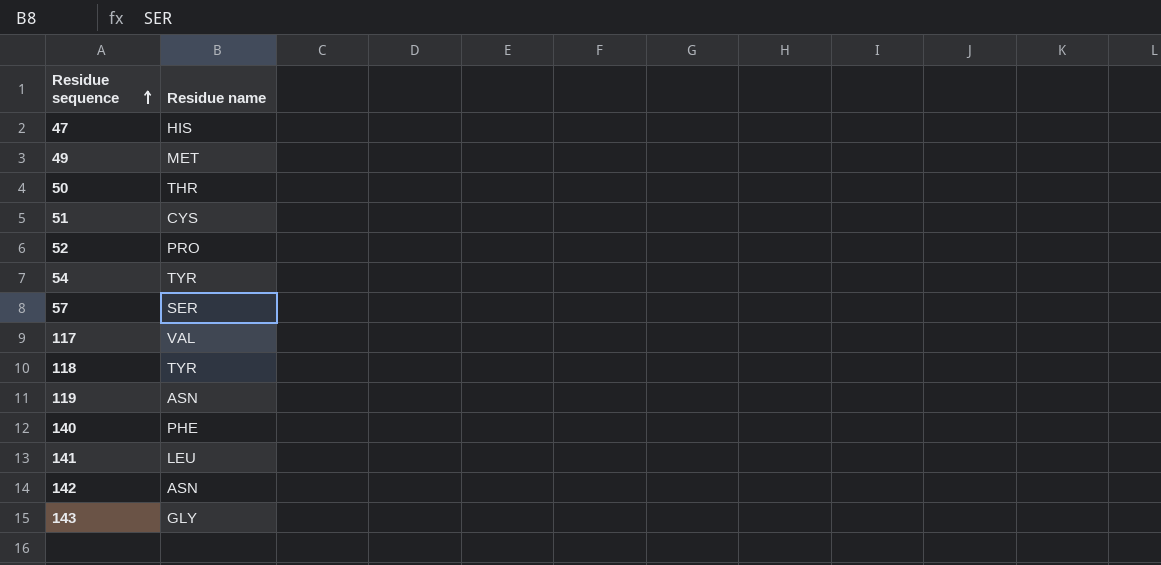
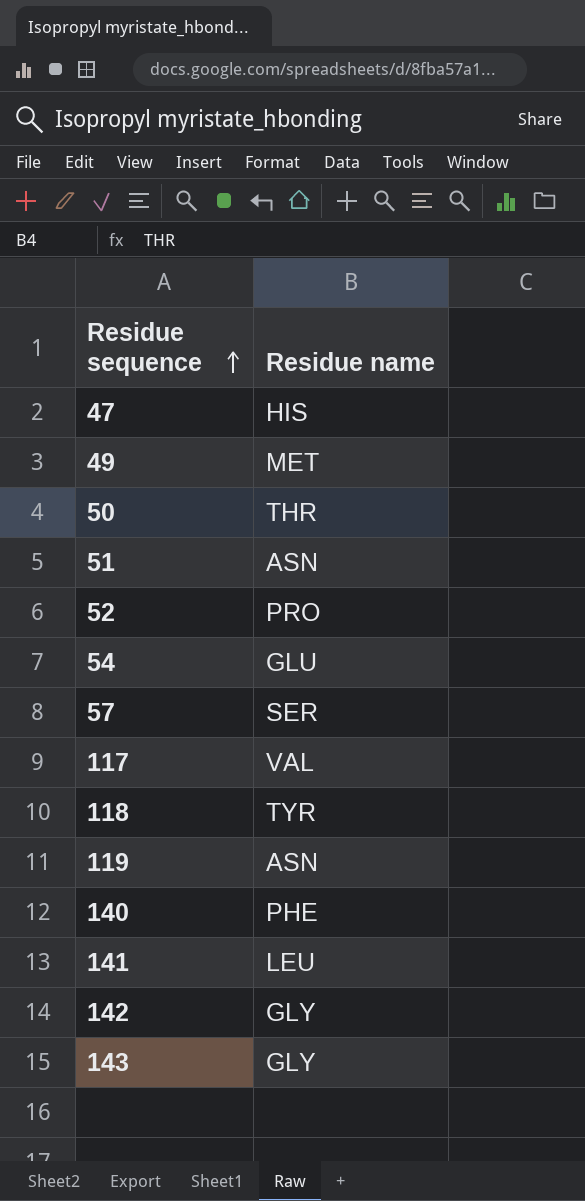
51 | Residue name: CYS -> ASN
54 | Residue name: TYR -> GLU
142 | Residue name: ASN -> GLY

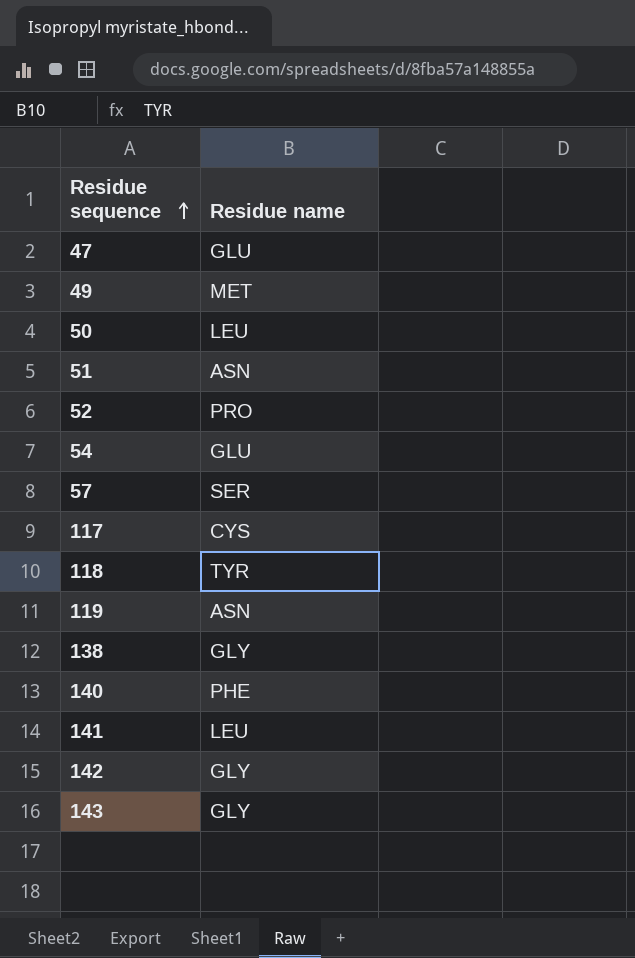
47 | Residue name: HIS -> GLU
50 | Residue name: THR -> LEU
117 | Residue name: VAL -> CYS
row 138: none -> GLY

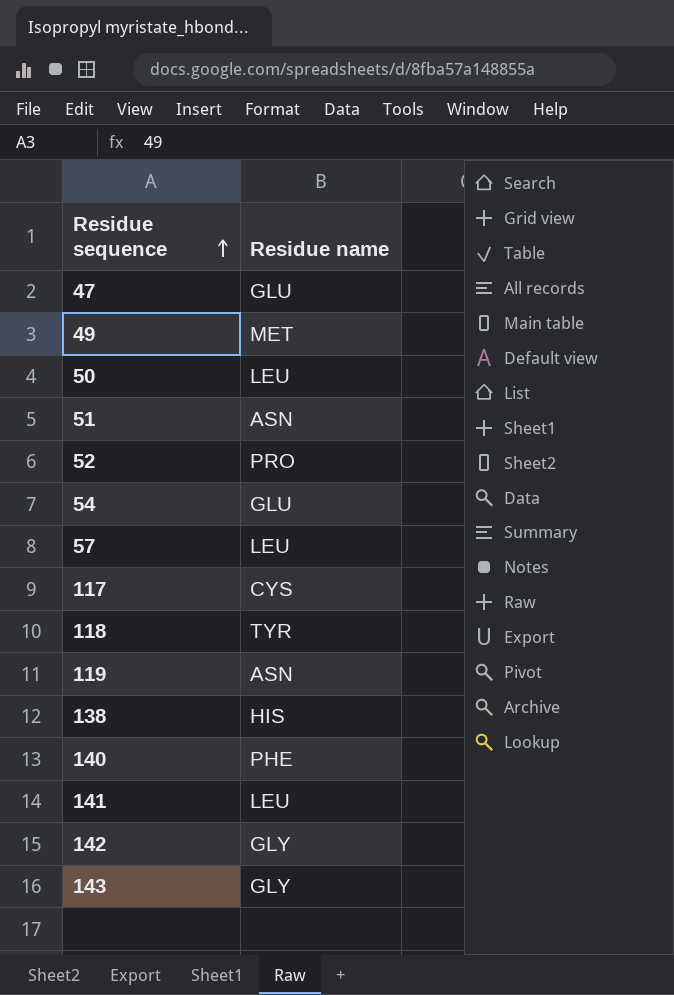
57 | Residue name: SER -> LEU
138 | Residue name: GLY -> HIS

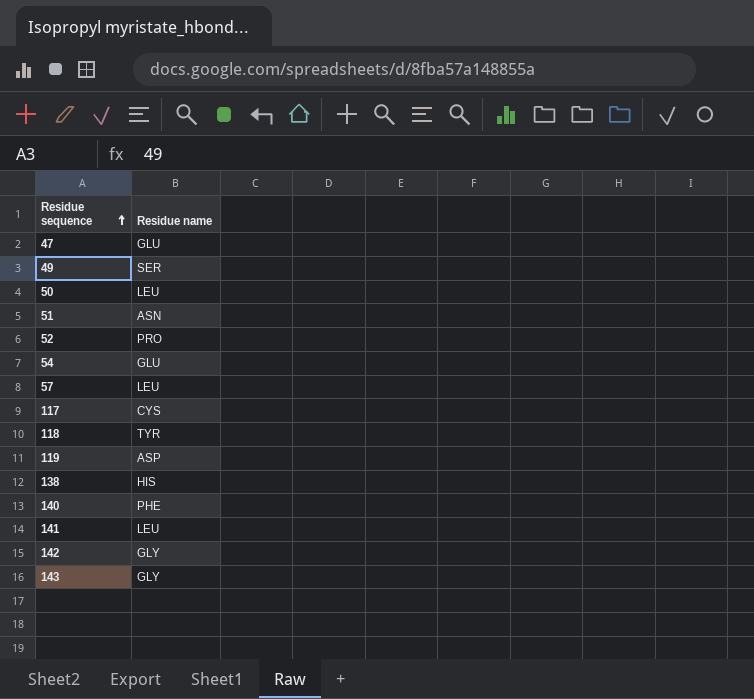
49 | Residue name: MET -> SER
119 | Residue name: ASN -> ASP

